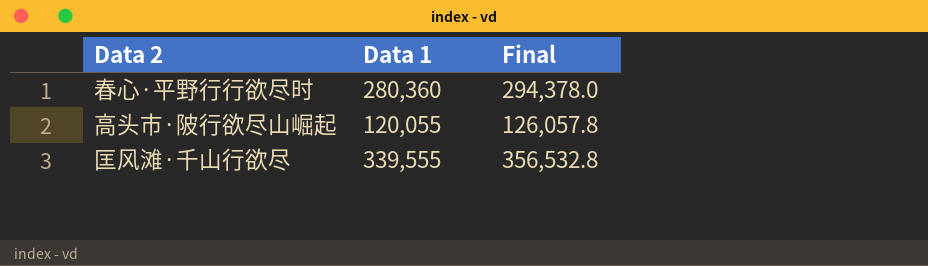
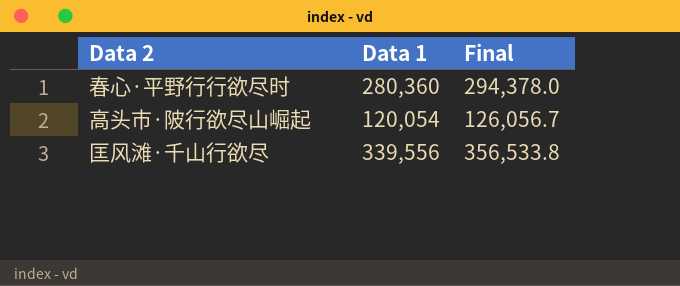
高头市·陂行欲尽山崛起 | Data 1: 120,055 -> 120,054
高头市·陂行欲尽山崛起 | Final: 126,057.8 -> 126,056.7
匡风滩·千山行欲尽 | Data 1: 339,555 -> 339,556
匡风滩·千山行欲尽 | Final: 356,532.8 -> 356,533.8

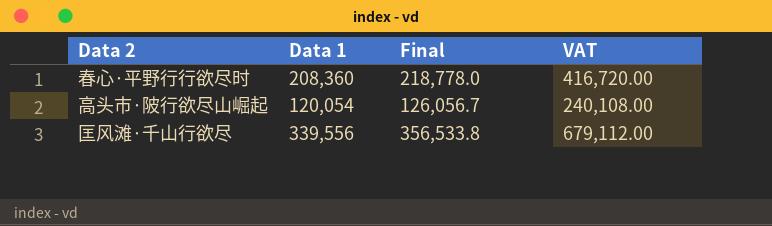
column VAT | formula: none -> [Data 1] * 2
春心·平野行行欲尽时 | Data 1: 280,360 -> 208,360
春心·平野行行欲尽时 | Final: 294,378.0 -> 218,778.0

